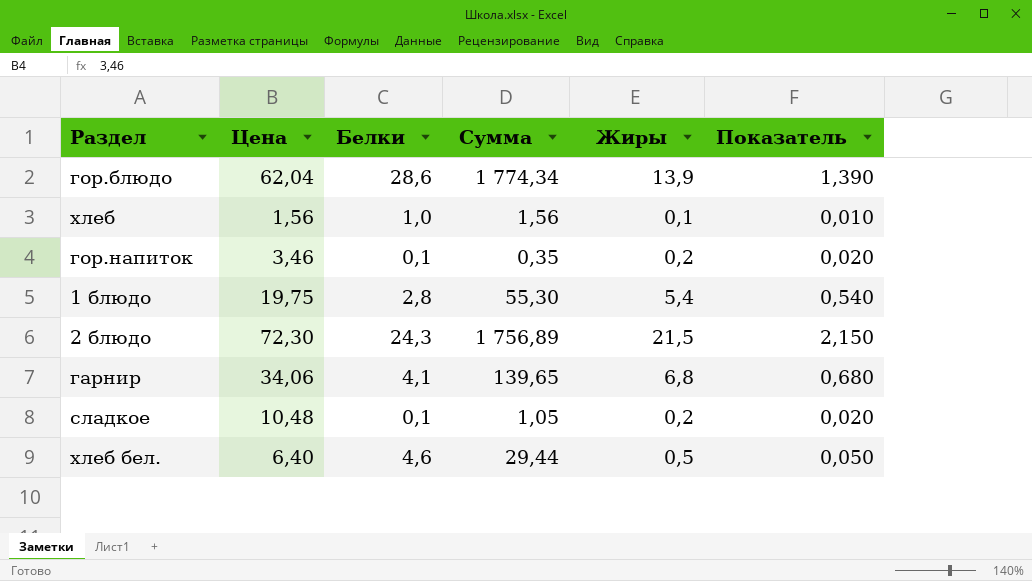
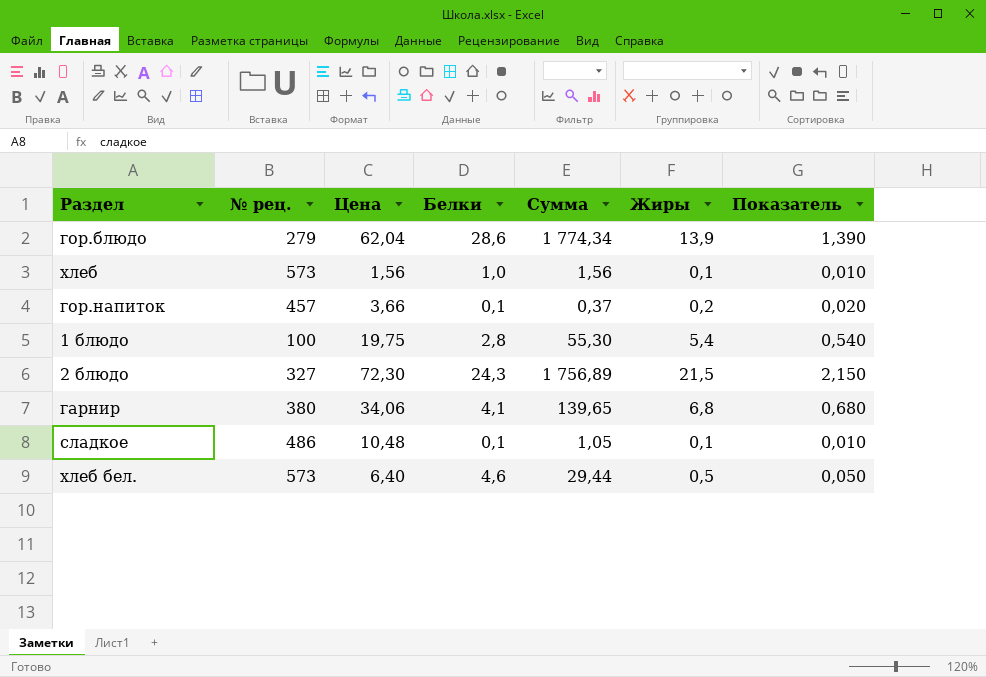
column № рец. | position: none -> 2
гор.напиток | Цена: 3,46 -> 3,66
гор.напиток | Сумма: 0,35 -> 0,37
сладкое | Жиры: 0,2 -> 0,1
сладкое | Показатель: 0,020 -> 0,010

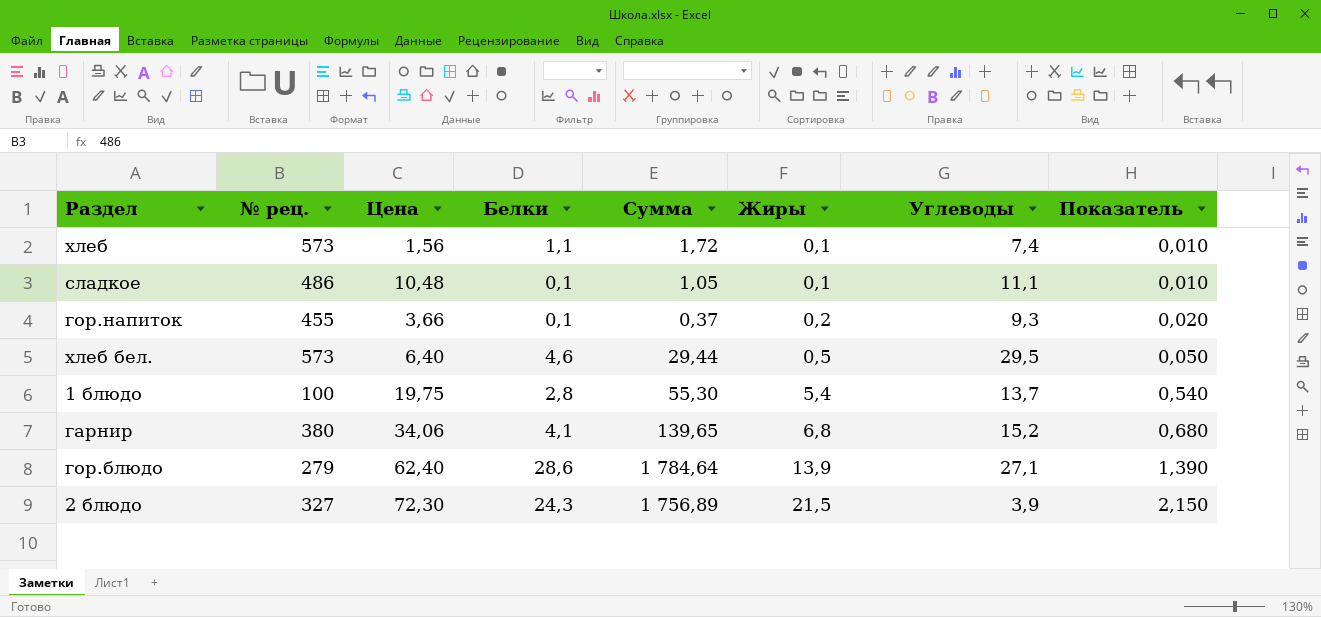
row order: none -> Жиры ascending
column Углеводы | position: none -> 7
хлеб | Белки: 1,0 -> 1,1
хлеб | Сумма: 1,56 -> 1,72
гор.напиток | № рец.: 457 -> 455
гор.блюдо | Цена: 62,04 -> 62,40
гор.блюдо | Сумма: 1 774,34 -> 1 784,64

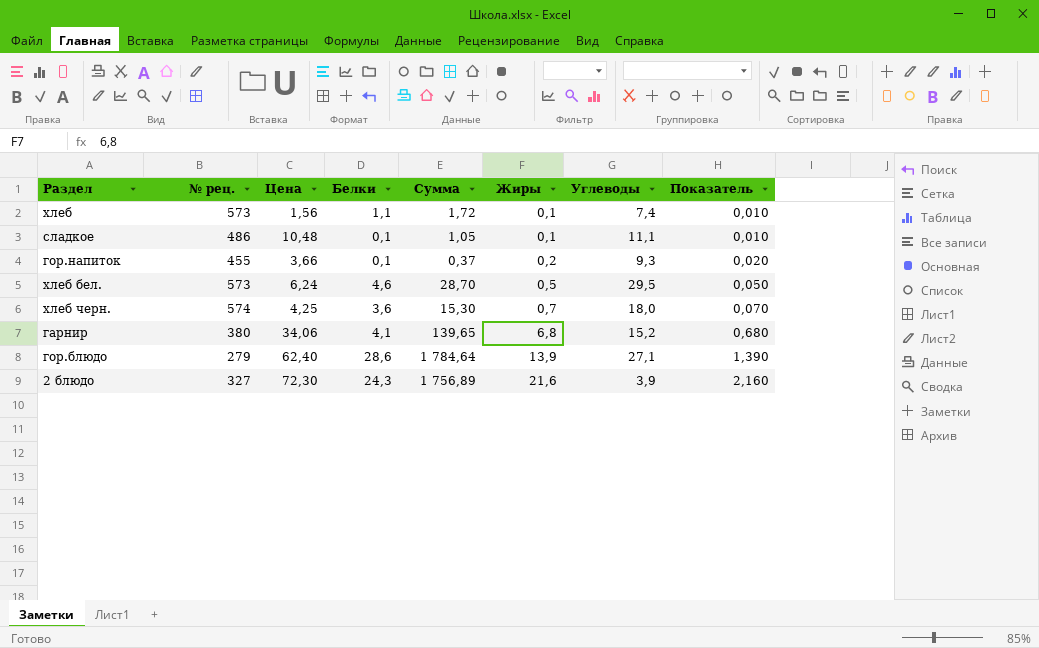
row 1 блюдо: 100 | 19,75 | 2,8 | 55,30 | 5,4 | 13,7 | 0,540 -> none
хлеб бел. | Цена: 6,40 -> 6,24
хлеб бел. | Сумма: 29,44 -> 28,70
row хлеб черн.: none -> 574 | 4,25 | 3,6 | 15,30 | 0,7 | 18,0 | 0,070
2 блюдо | Жиры: 21,5 -> 21,6
2 блюдо | Показатель: 2,150 -> 2,160

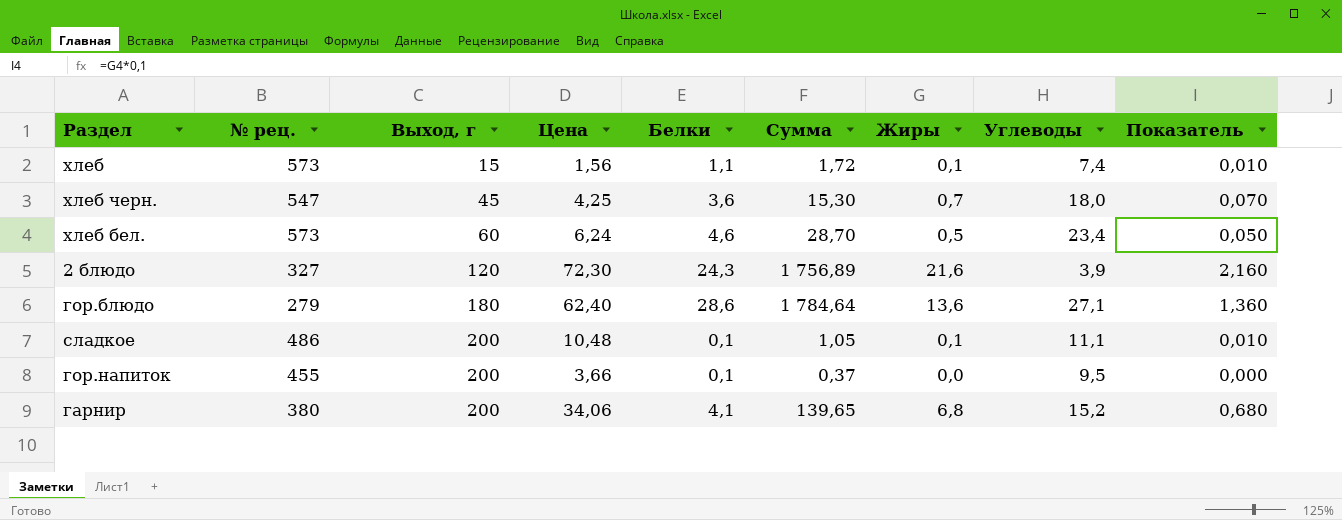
row order: Жиры ascending -> Выход, г ascending
column Выход, г | position: none -> 3
хлеб черн. | № рец.: 574 -> 547
хлеб бел. | Углеводы: 29,5 -> 23,4
гор.блюдо | Жиры: 13,9 -> 13,6
гор.блюдо | Показатель: 1,390 -> 1,360
гор.напиток | Жиры: 0,2 -> 0,0
гор.напиток | Углеводы: 9,3 -> 9,5
гор.напиток | Показатель: 0,020 -> 0,000

